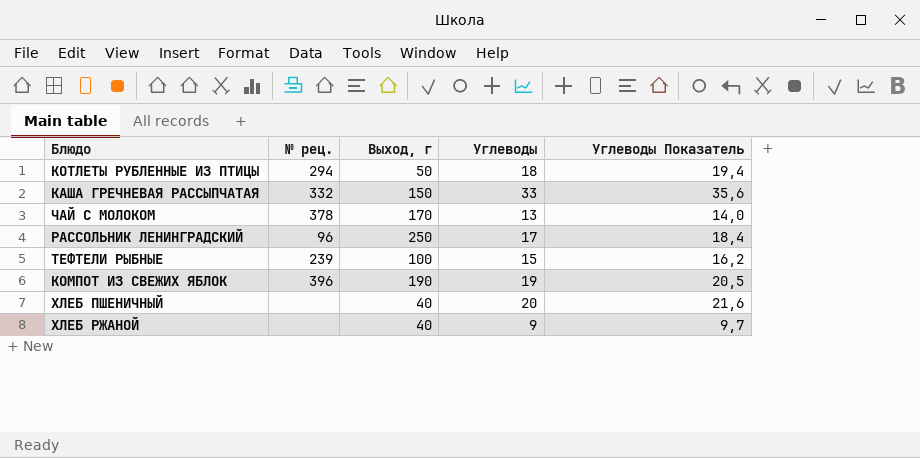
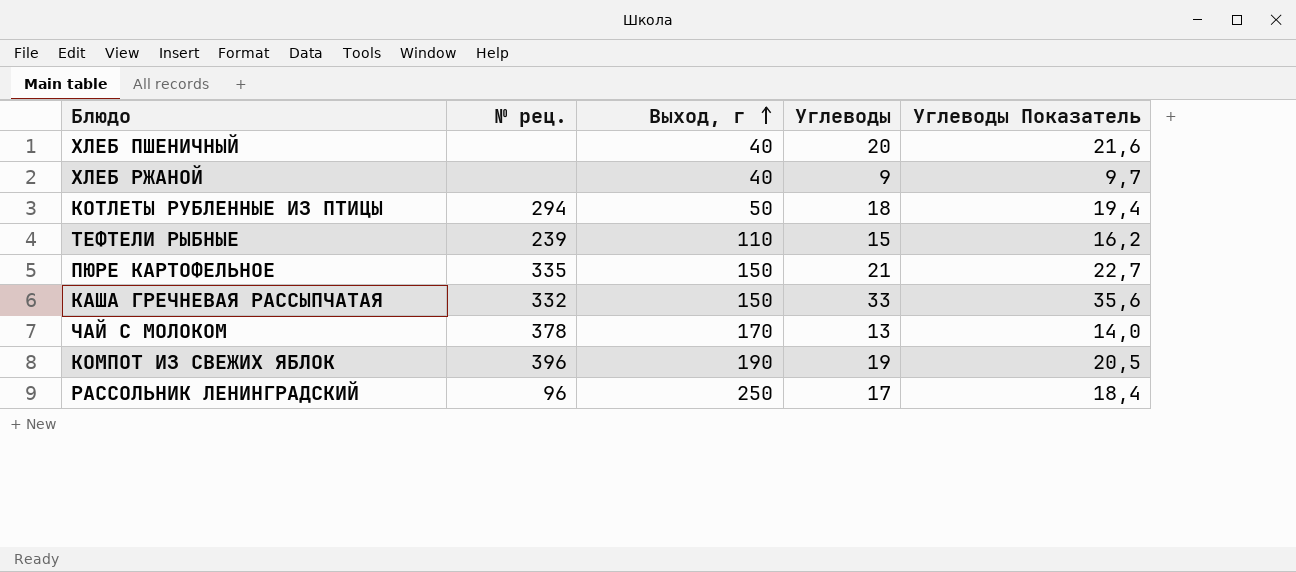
row order: none -> Выход, г ascending
ТЕФТЕЛИ РЫБНЫЕ | Выход, г: 100 -> 110
row ПЮРЕ КАРТОФЕЛЬНОЕ: none -> 335 | 150 | 21 | 22,7

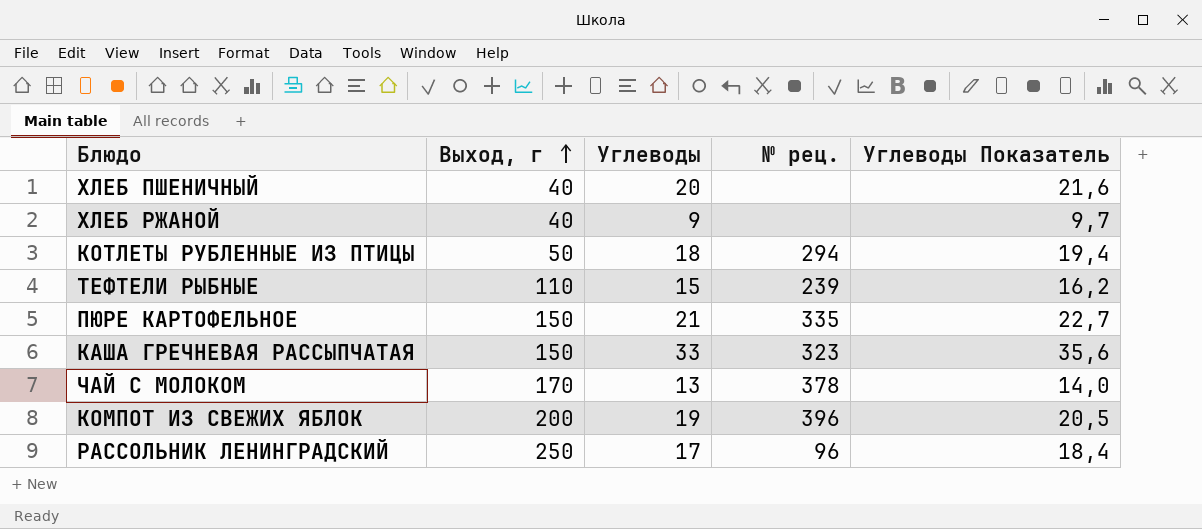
column № рец. | position: 2 -> 4
КАША ГРЕЧНЕВАЯ РАССЫПЧАТАЯ | № рец.: 332 -> 323
КОМПОТ ИЗ СВЕЖИХ ЯБЛОК | Выход, г: 190 -> 200

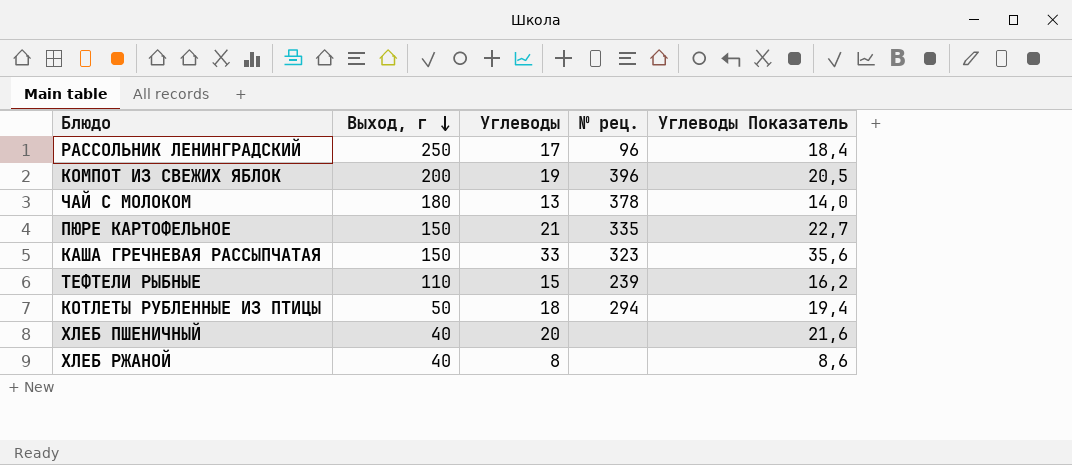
row order: Выход, г ascending -> Выход, г descending
ЧАЙ С МОЛОКОМ | Выход, г: 170 -> 180
ХЛЕБ РЖАНОЙ | Углеводы: 9 -> 8
ХЛЕБ РЖАНОЙ | Углеводы Показатель: 9,7 -> 8,6

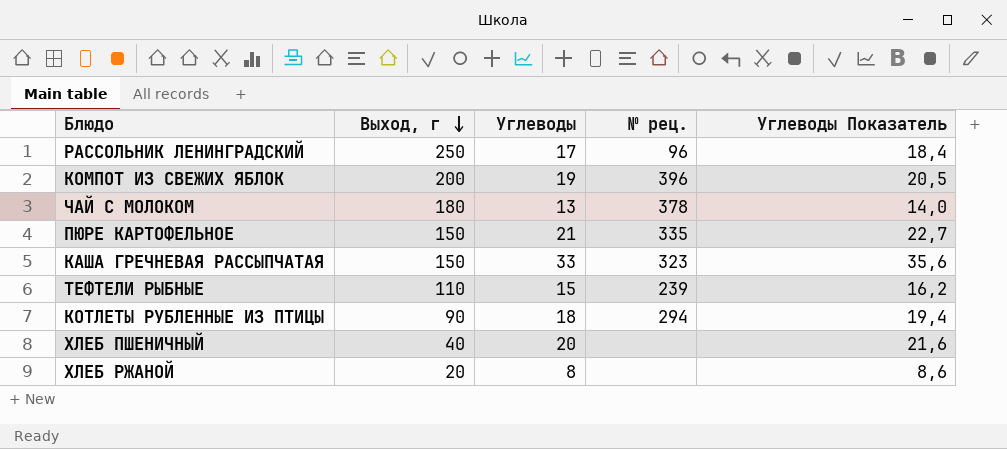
КОТЛЕТЫ РУБЛЕННЫЕ ИЗ ПТИЦЫ | Выход, г: 50 -> 90
ХЛЕБ РЖАНОЙ | Выход, г: 40 -> 20

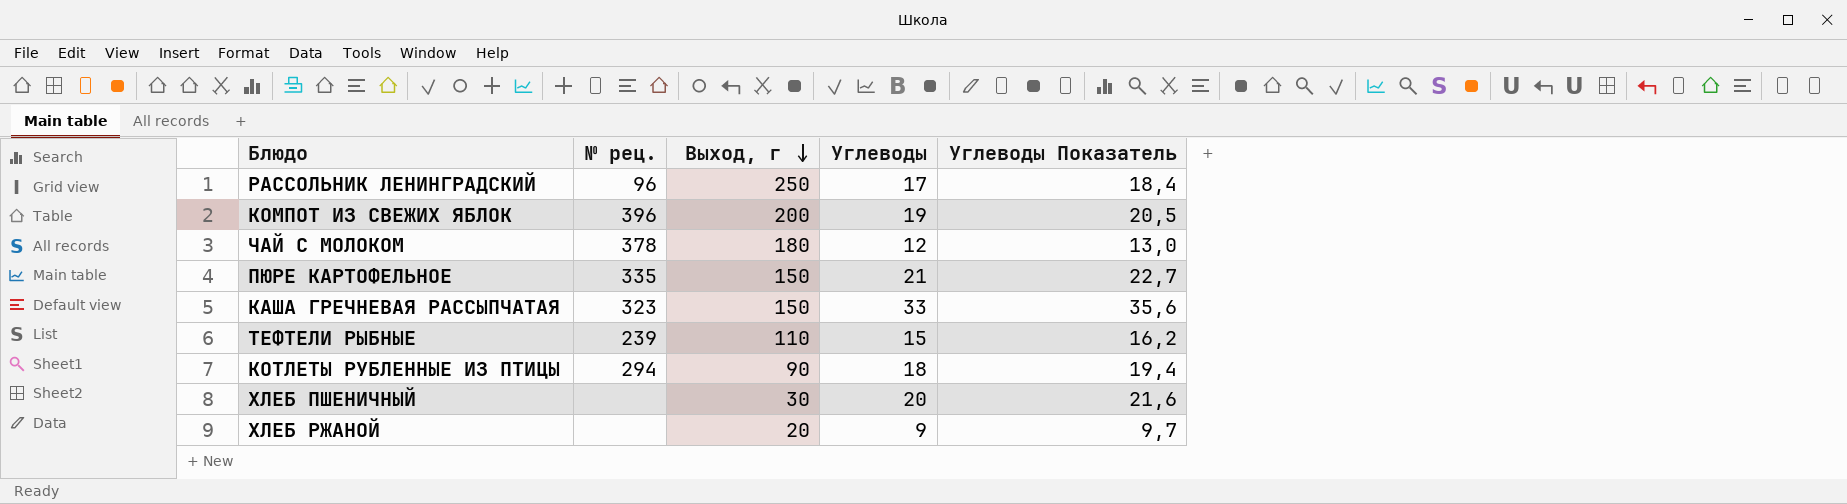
column № рец. | position: 4 -> 2
ЧАЙ С МОЛОКОМ | Углеводы: 13 -> 12
ЧАЙ С МОЛОКОМ | Углеводы Показатель: 14,0 -> 13,0
ХЛЕБ ПШЕНИЧНЫЙ | Выход, г: 40 -> 30
ХЛЕБ РЖАНОЙ | Углеводы: 8 -> 9
ХЛЕБ РЖАНОЙ | Углеводы Показатель: 8,6 -> 9,7

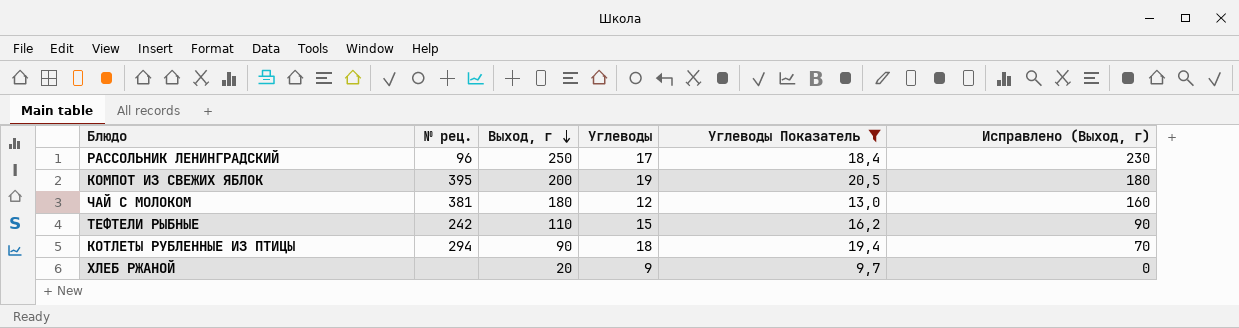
filter: none -> Углеводы Показатель <= 20,5
column Исправлено (Выход, г) | formula: none -> [Выход, г] - 20
КОМПОТ ИЗ СВЕЖИХ ЯБЛОК | № рец.: 396 -> 395
ЧАЙ С МОЛОКОМ | № рец.: 378 -> 381
ТЕФТЕЛИ РЫБНЫЕ | № рец.: 239 -> 242

